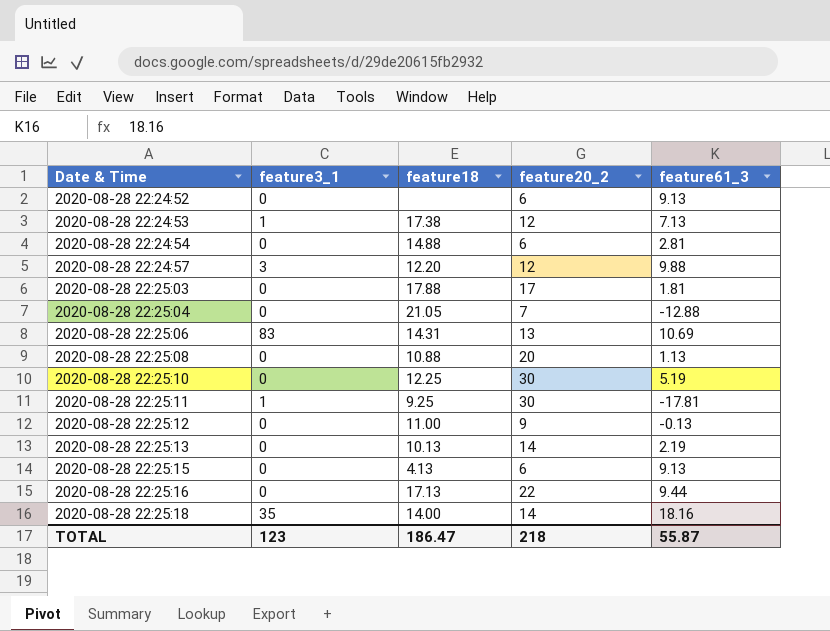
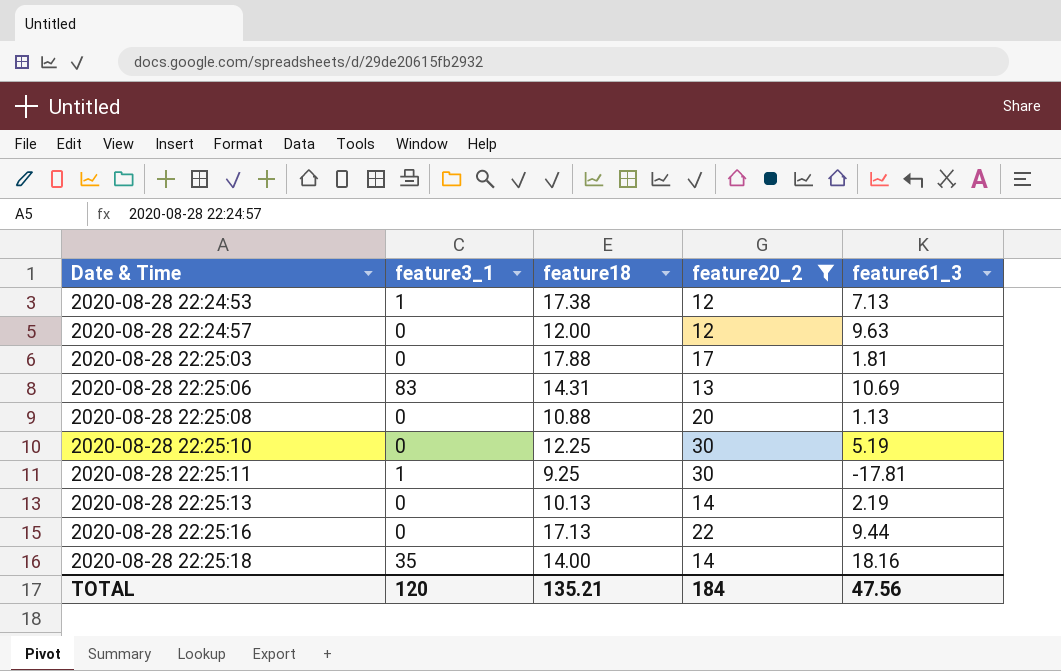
filter: none -> feature20_2 >= 12
2020-08-28 22:24:57 | feature3_1: 3 -> 0
2020-08-28 22:24:57 | feature18: 12.20 -> 12.00
2020-08-28 22:24:57 | feature61_3: 9.88 -> 9.63
TOTAL | feature3_1: 123 -> 120
TOTAL | feature18: 186.47 -> 135.21
TOTAL | feature20_2: 218 -> 184
TOTAL | feature61_3: 55.87 -> 47.56

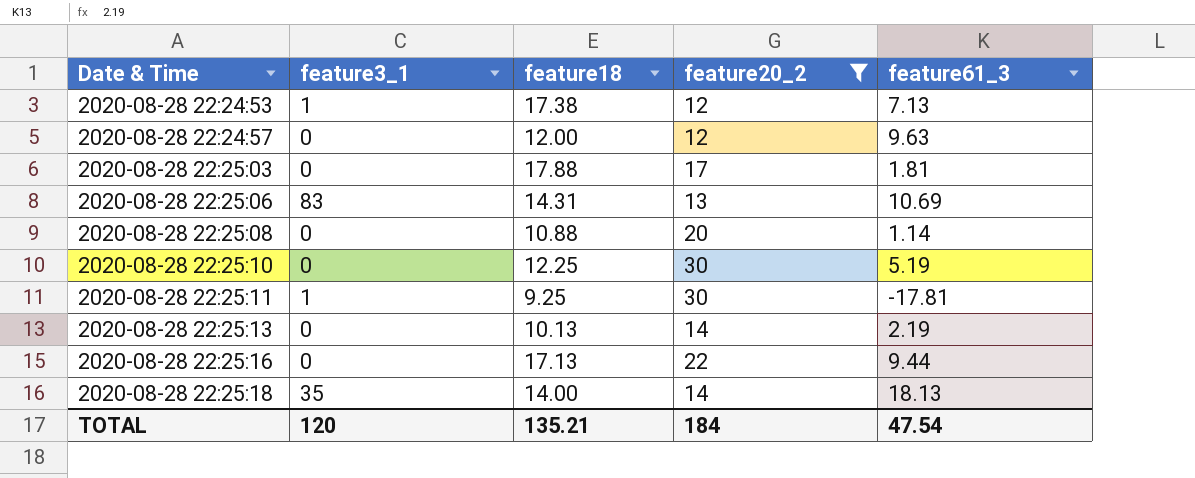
2020-08-28 22:25:08 | feature61_3: 1.13 -> 1.14
2020-08-28 22:25:18 | feature61_3: 18.16 -> 18.13
TOTAL | feature61_3: 47.56 -> 47.54

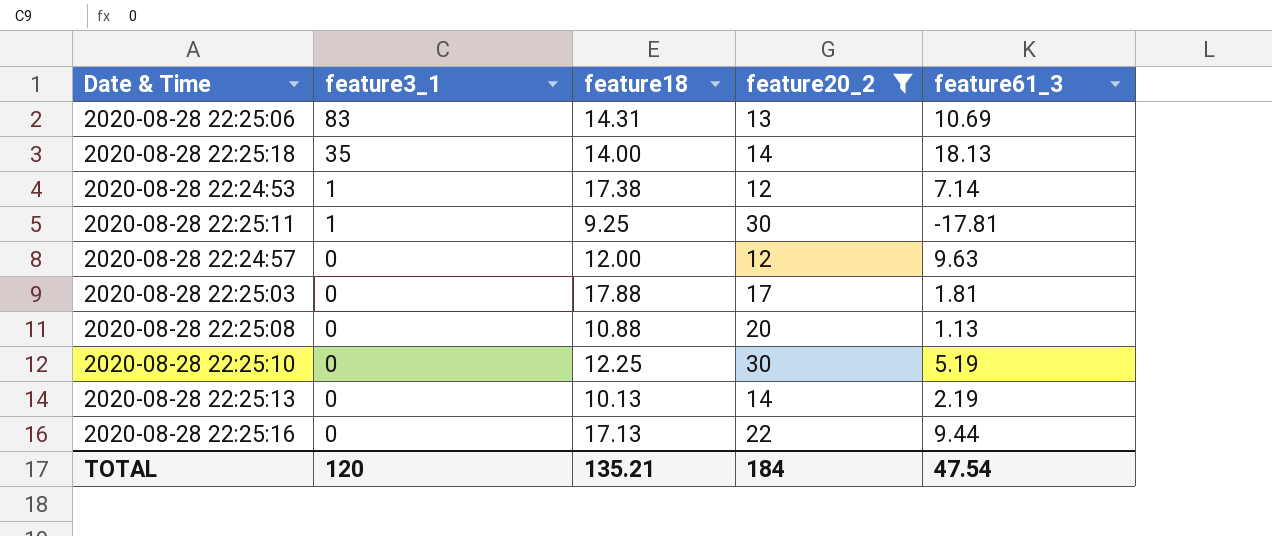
row order: Date & Time ascending -> feature3_1 descending
2020-08-28 22:24:53 | feature61_3: 7.13 -> 7.14
2020-08-28 22:25:08 | feature61_3: 1.14 -> 1.13

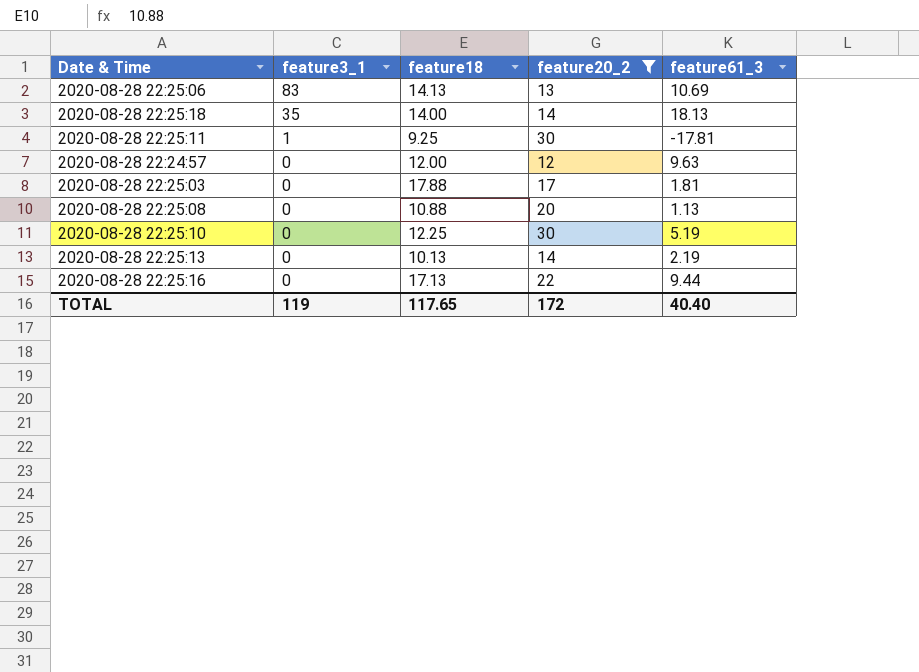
row 2020-08-28 22:24:53: 1 | 17.38 | 12 | 7.14 -> none
2020-08-28 22:25:06 | feature18: 14.31 -> 14.13
TOTAL | feature3_1: 120 -> 119
TOTAL | feature18: 135.21 -> 117.65
TOTAL | feature20_2: 184 -> 172
TOTAL | feature61_3: 47.54 -> 40.40

